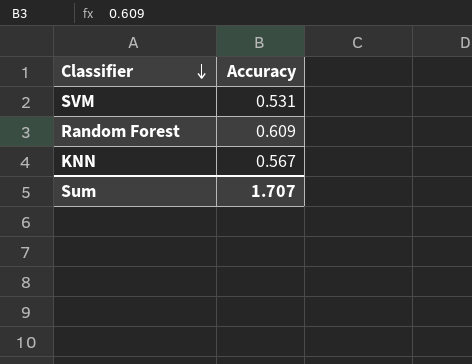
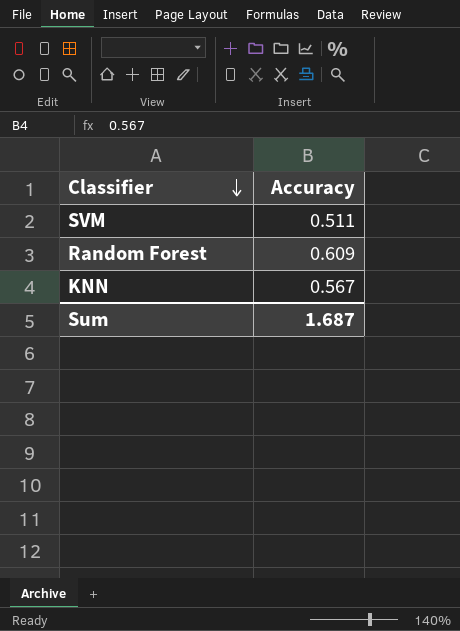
SVM | Accuracy: 0.531 -> 0.511
Sum | Accuracy: 1.707 -> 1.687

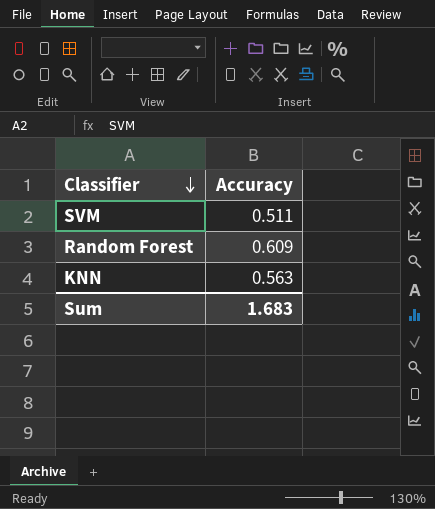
KNN | Accuracy: 0.567 -> 0.563
Sum | Accuracy: 1.687 -> 1.683

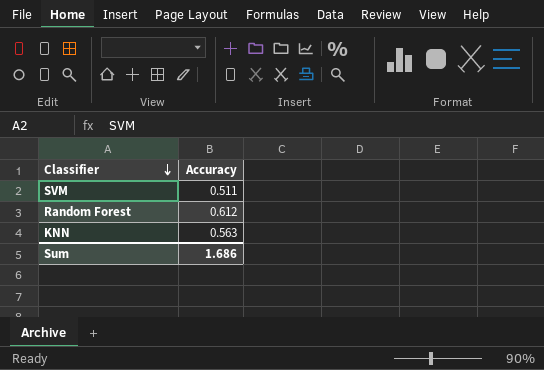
Random Forest | Accuracy: 0.609 -> 0.612
Sum | Accuracy: 1.683 -> 1.686

